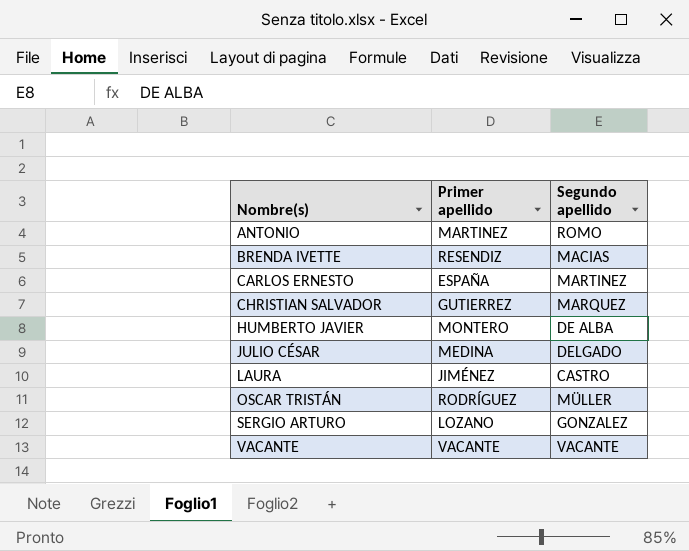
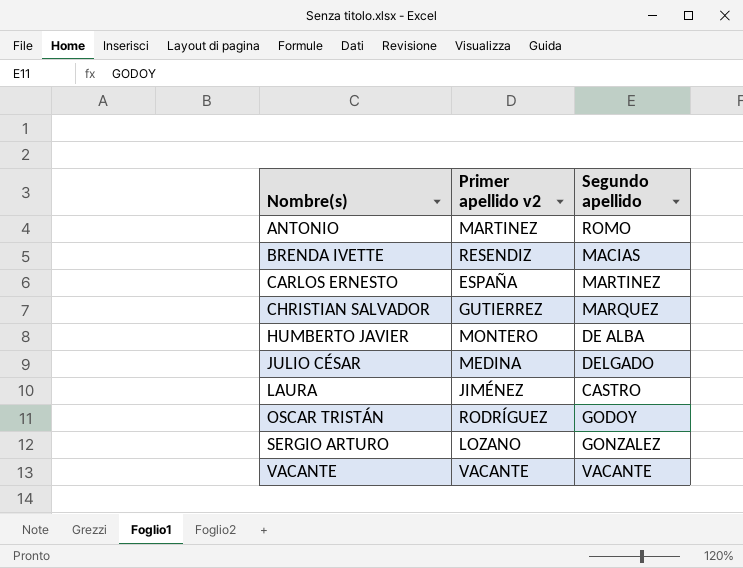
column name: Primer apellido -> Primer apellido v2
OSCAR TRISTÁN | Segundo apellido: MÜLLER -> GODOY

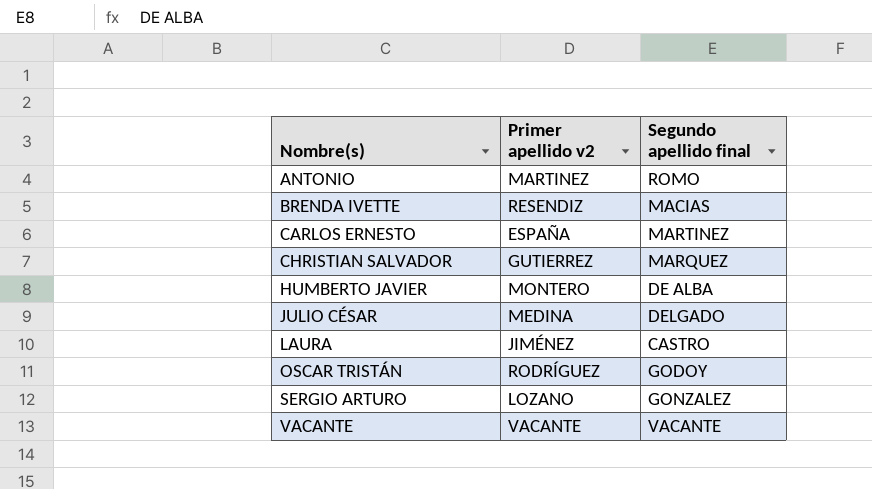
column name: Segundo apellido -> Segundo apellido final

